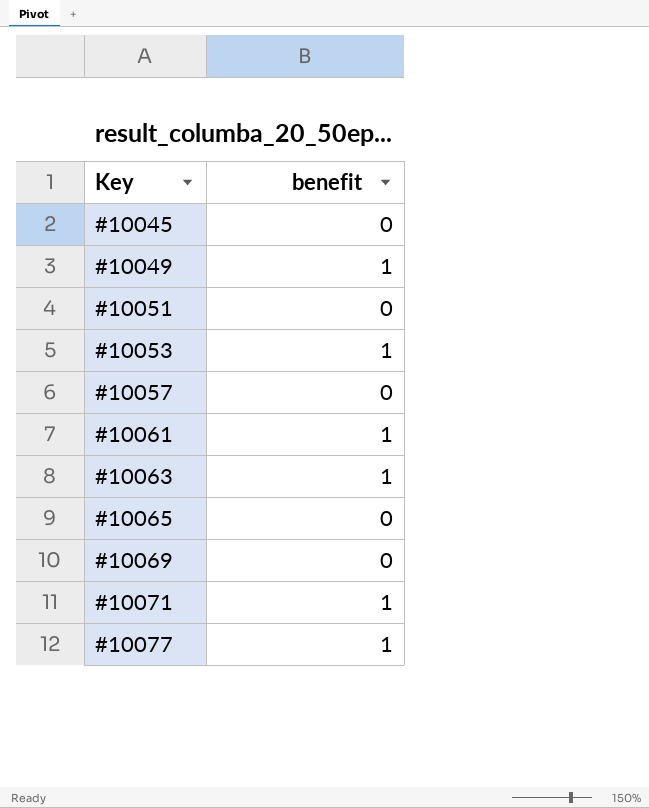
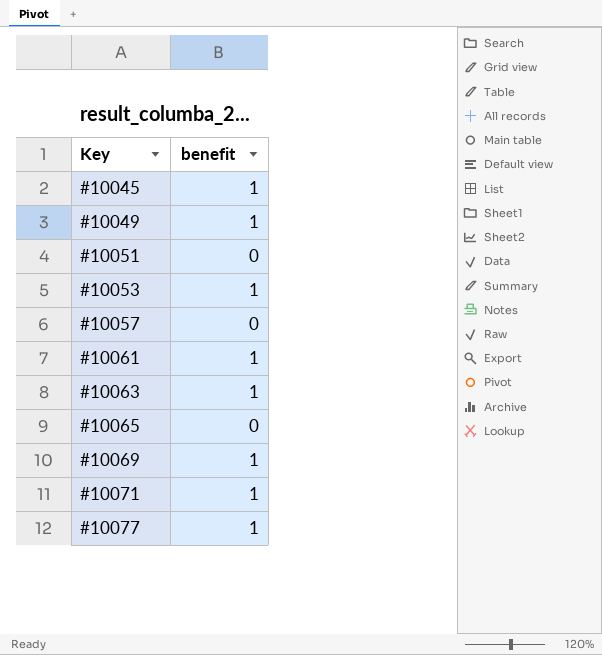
#10045 | benefit: 0 -> 1
#10069 | benefit: 0 -> 1

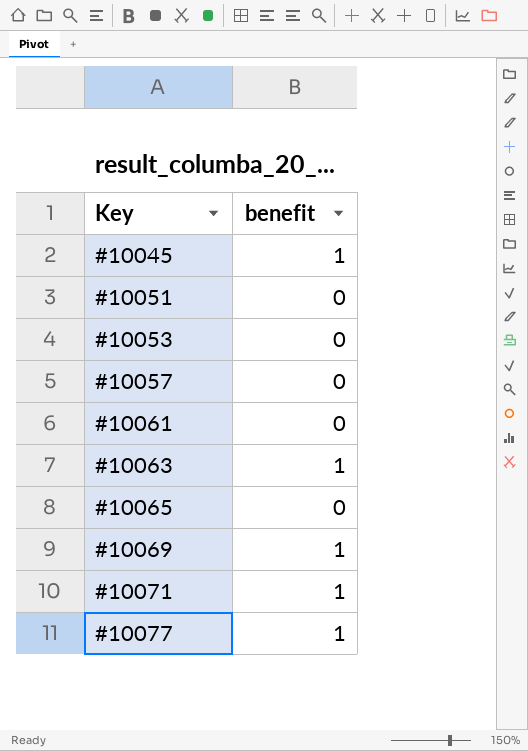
row #10049: 1 -> none
#10053 | benefit: 1 -> 0
#10061 | benefit: 1 -> 0

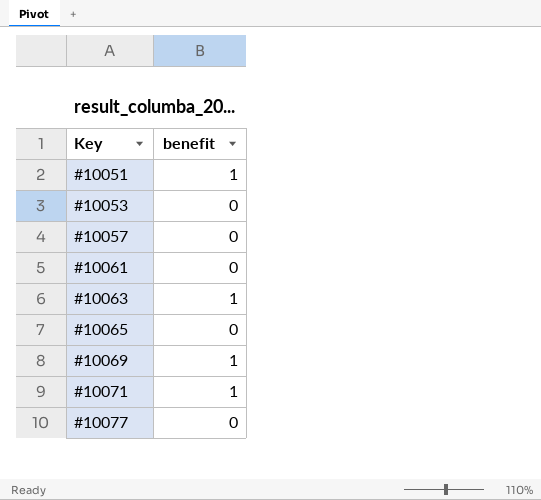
row #10045: 1 -> none
#10051 | benefit: 0 -> 1
#10077 | benefit: 1 -> 0

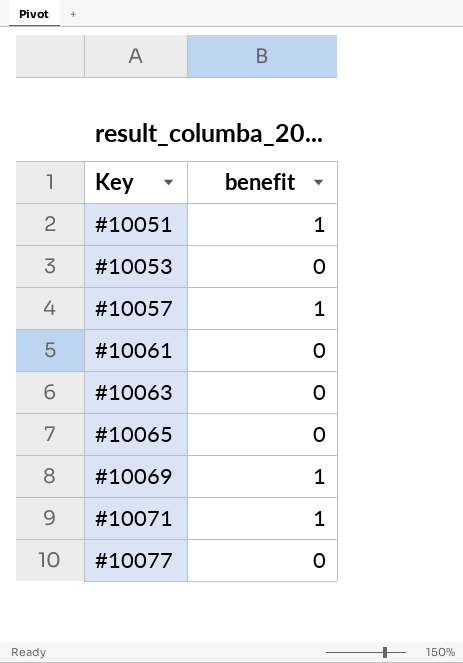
#10057 | benefit: 0 -> 1
#10063 | benefit: 1 -> 0

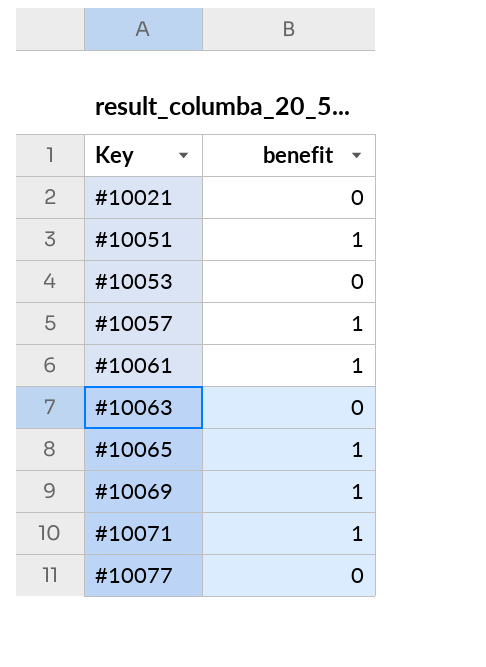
row #10021: none -> 0
#10061 | benefit: 0 -> 1
#10065 | benefit: 0 -> 1

